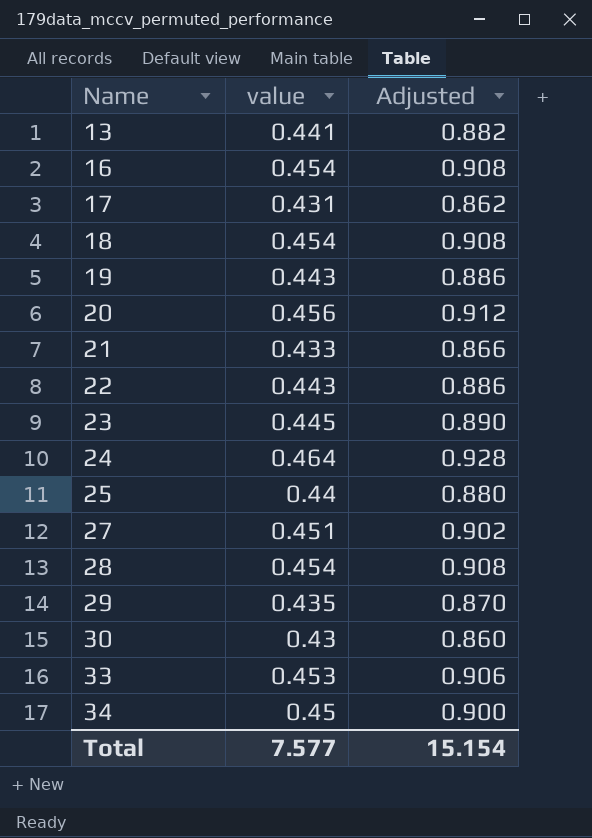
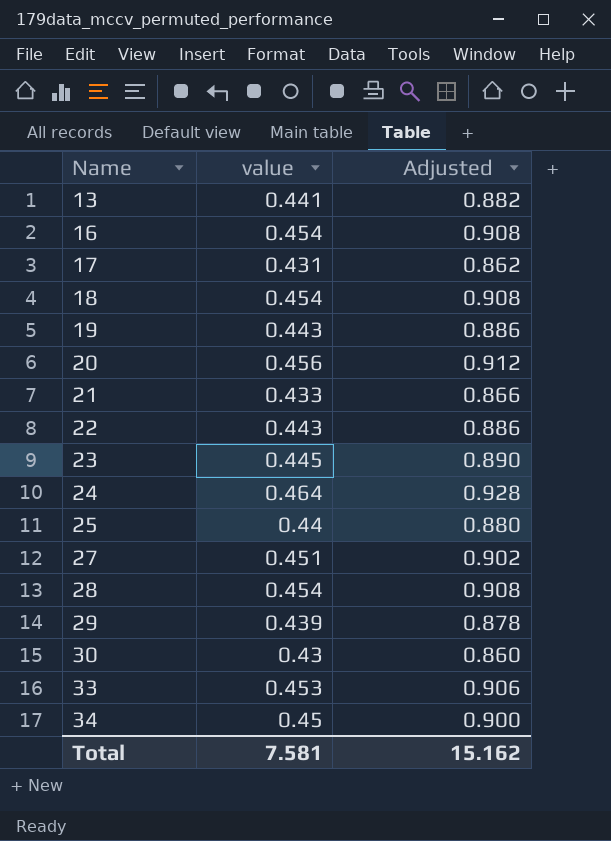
29 | value: 0.435 -> 0.439
29 | Adjusted: 0.870 -> 0.878
Total | value: 7.577 -> 7.581
Total | Adjusted: 15.154 -> 15.162

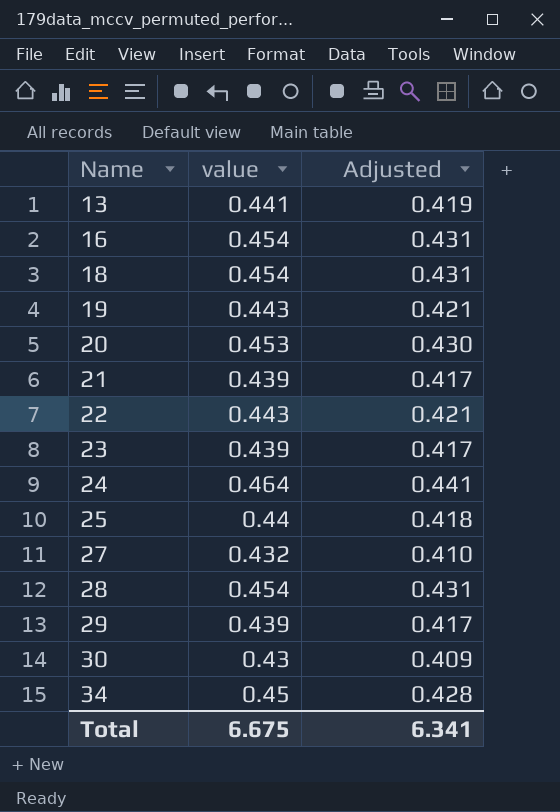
column Adjusted | formula: [value] * 2 -> [value] * 0.95
row 17: 0.431 | 0.862 -> none
row 33: 0.453 | 0.906 -> none
20 | value: 0.456 -> 0.453
21 | value: 0.433 -> 0.439
23 | value: 0.445 -> 0.439
27 | value: 0.451 -> 0.432
Total | value: 7.581 -> 6.675
Total | Adjusted: 15.162 -> 6.341

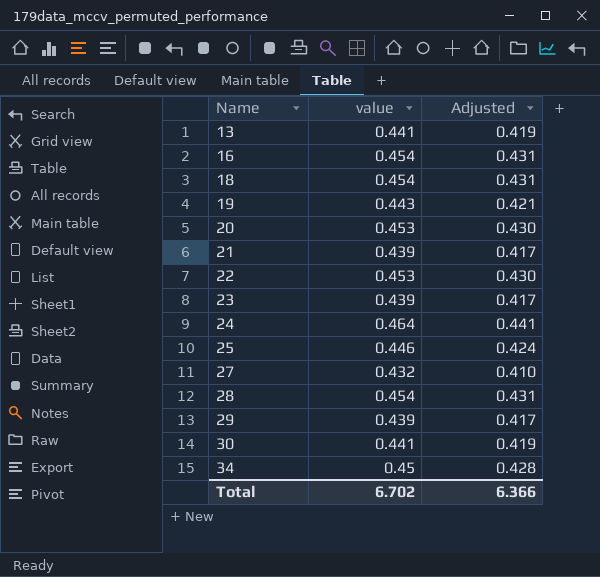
22 | value: 0.443 -> 0.453
22 | Adjusted: 0.421 -> 0.430
25 | value: 0.44 -> 0.446
25 | Adjusted: 0.418 -> 0.424
30 | value: 0.43 -> 0.441
30 | Adjusted: 0.409 -> 0.419
Total | value: 6.675 -> 6.702
Total | Adjusted: 6.341 -> 6.366

